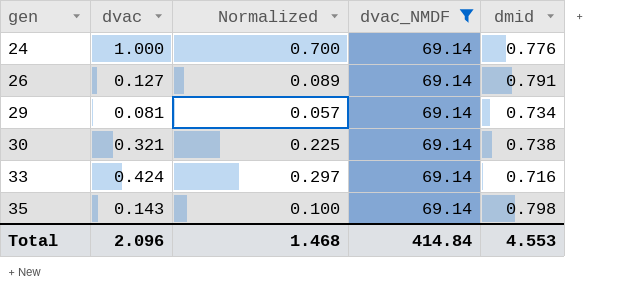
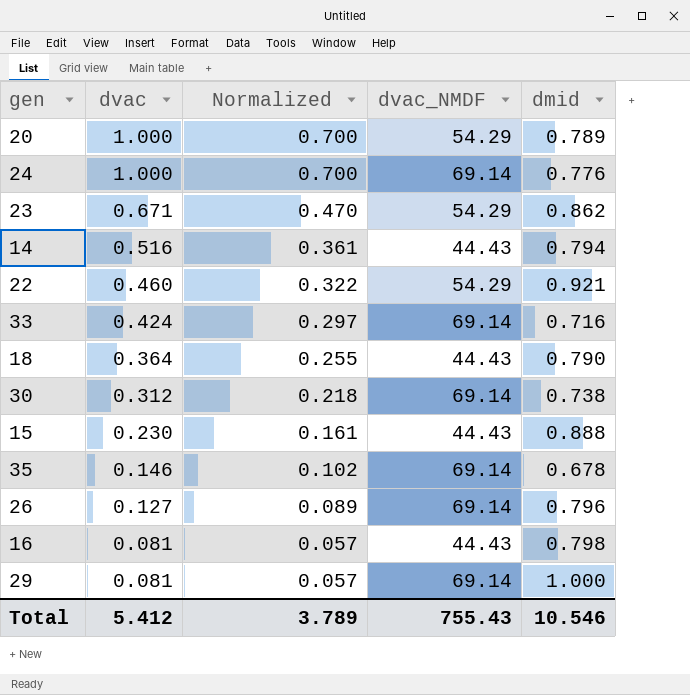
filter: dvac_NMDF = 69.14 -> none
row order: gen ascending -> dvac descending
30 | dvac: 0.321 -> 0.312
30 | Normalized: 0.225 -> 0.218
35 | dvac: 0.143 -> 0.146
35 | Normalized: 0.100 -> 0.102
35 | dmid: 0.798 -> 0.678
26 | dmid: 0.791 -> 0.796
29 | dmid: 0.734 -> 1.000
Total | dvac: 2.096 -> 5.412
Total | Normalized: 1.468 -> 3.789
Total | dvac_NMDF: 414.84 -> 755.43
Total | dmid: 4.553 -> 10.546

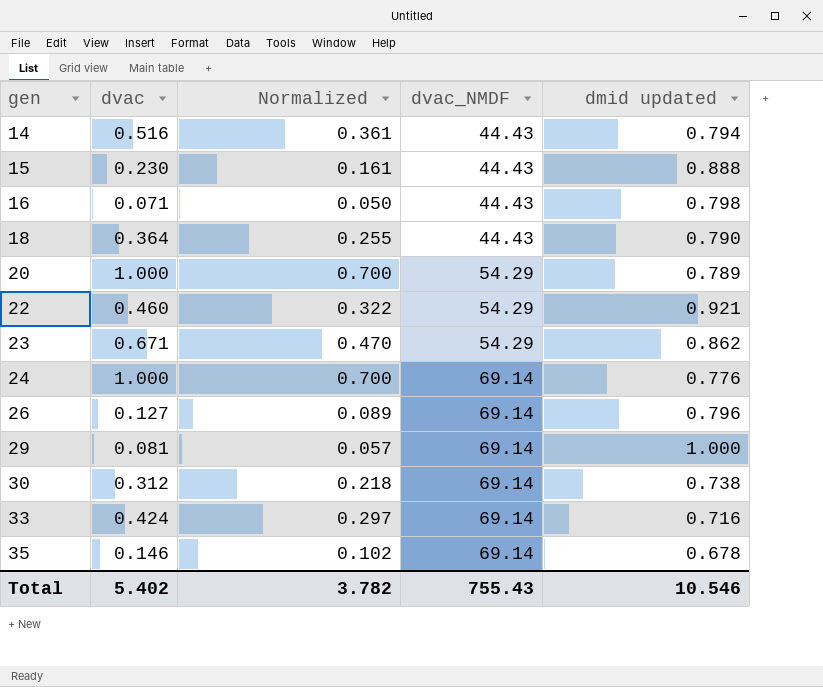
row order: dvac descending -> gen ascending
column name: dmid -> dmid updated
16 | dvac: 0.081 -> 0.071
16 | Normalized: 0.057 -> 0.050
Total | dvac: 5.412 -> 5.402
Total | Normalized: 3.789 -> 3.782

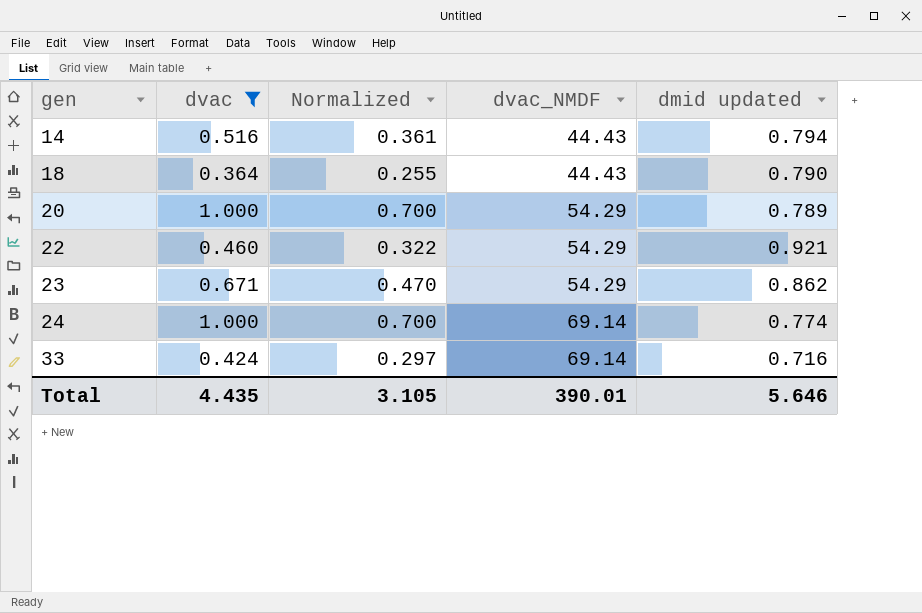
filter: none -> dvac >= 0.364
24 | dmid updated: 0.776 -> 0.774
Total | dvac: 5.402 -> 4.435
Total | Normalized: 3.782 -> 3.105
Total | dvac_NMDF: 755.43 -> 390.01
Total | dmid updated: 10.546 -> 5.646

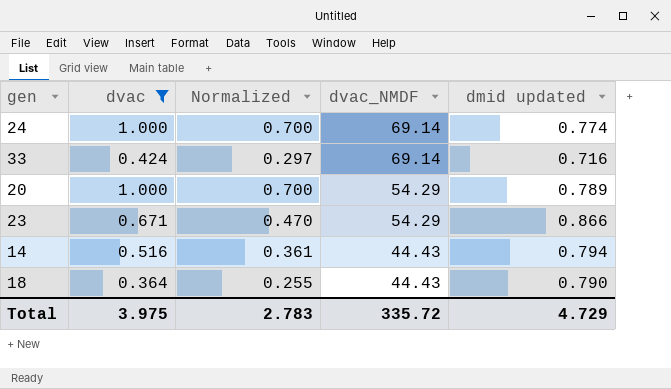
row order: gen ascending -> dvac_NMDF descending
row 22: 0.460 | 0.322 | 54.29 | 0.921 -> none
23 | dmid updated: 0.862 -> 0.866
Total | dvac: 4.435 -> 3.975
Total | Normalized: 3.105 -> 2.783
Total | dvac_NMDF: 390.01 -> 335.72
Total | dmid updated: 5.646 -> 4.729

